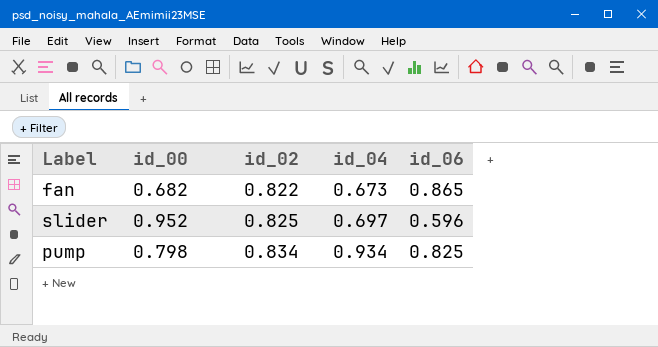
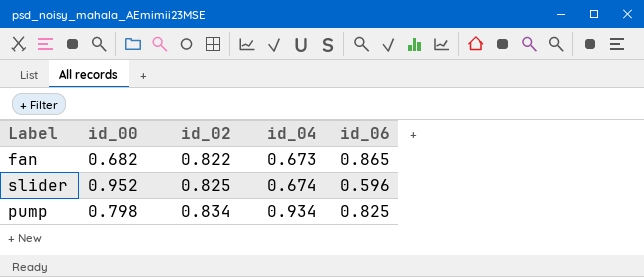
slider | id_04: 0.697 -> 0.674

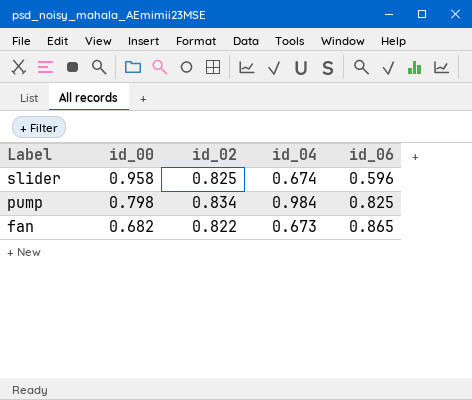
row order: id_02 ascending -> Label descending
slider | id_00: 0.952 -> 0.958
pump | id_04: 0.934 -> 0.984

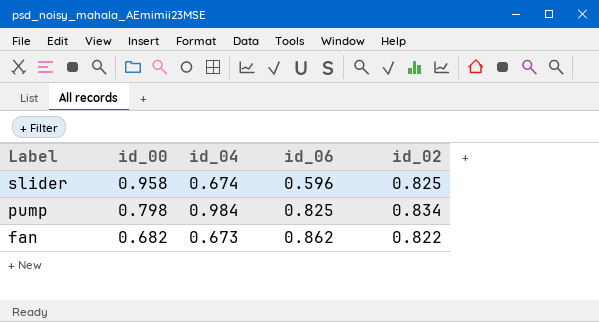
column id_02 | position: 3 -> 5
fan | id_06: 0.865 -> 0.862

